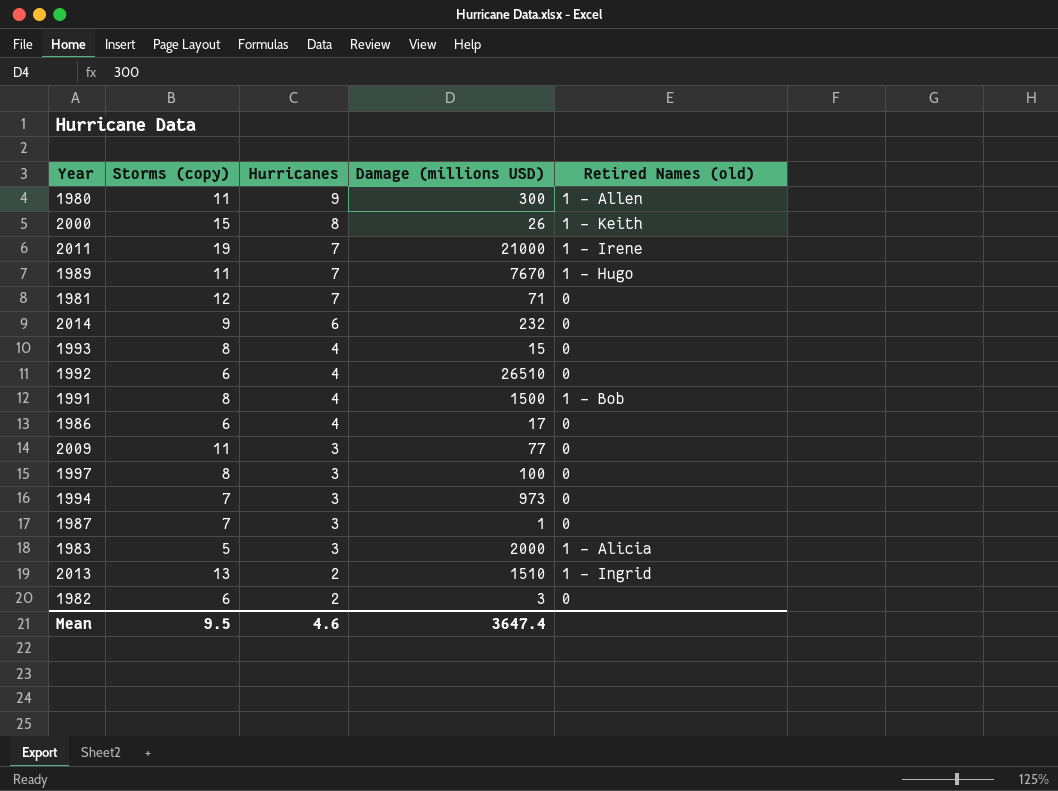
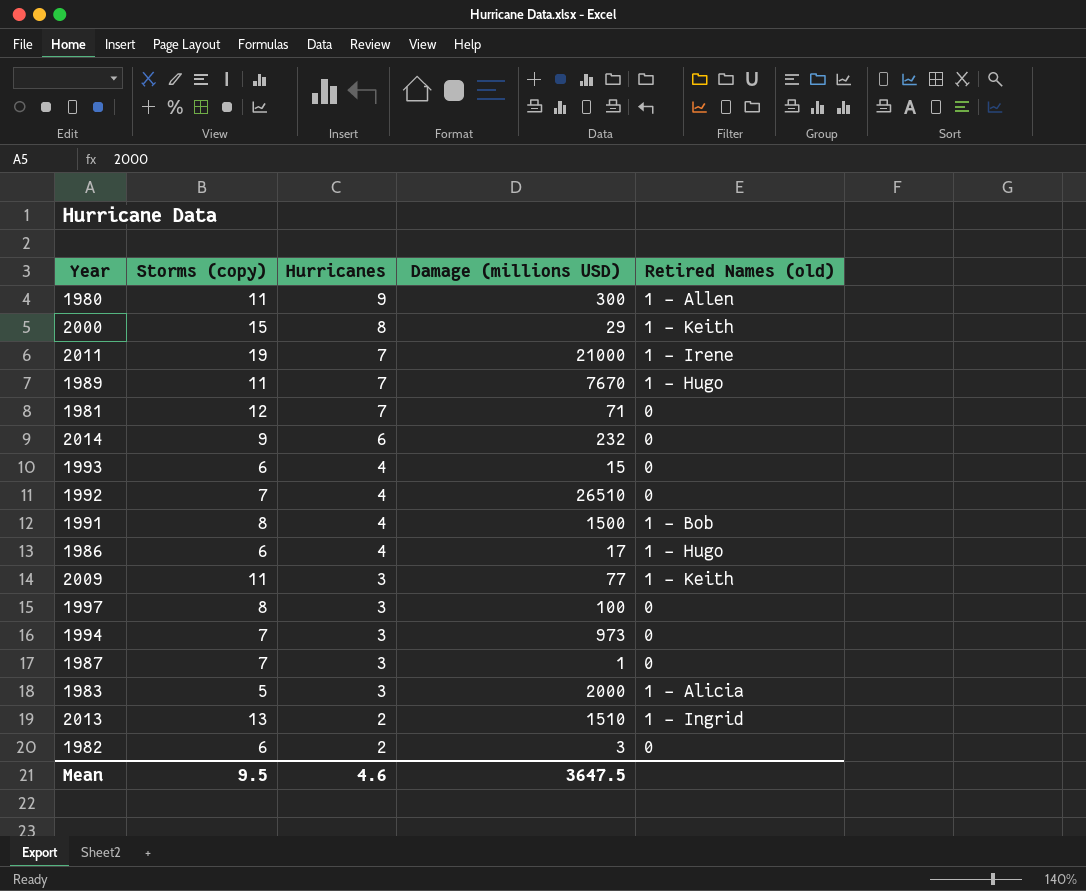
2000 | Damage (millions USD): 26 -> 29
1993 | Storms (copy): 8 -> 6
1992 | Storms (copy): 6 -> 7
1986 | Retired Names (old): 0 -> 1 - Hugo
2009 | Retired Names (old): 0 -> 1 - Keith
Mean | Damage (millions USD): 3647.4 -> 3647.5

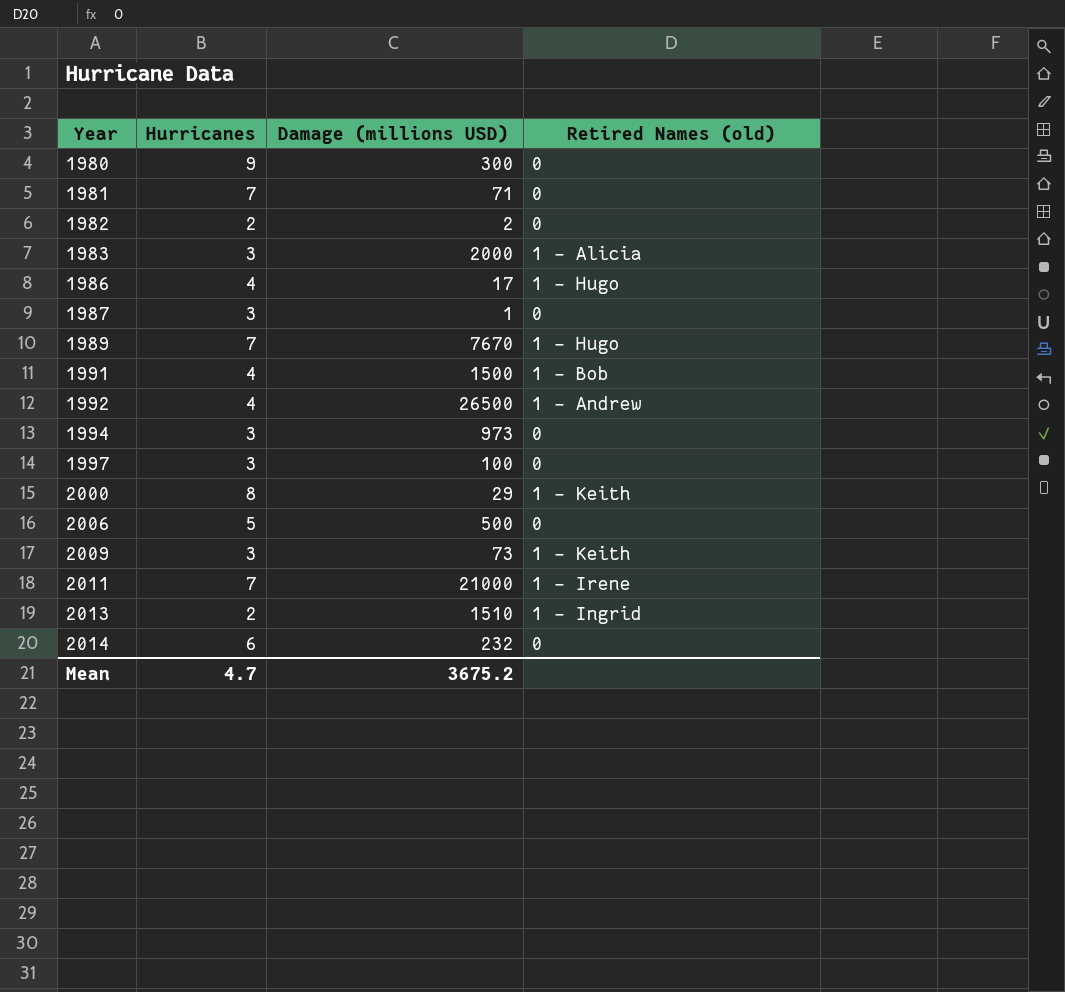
row order: Hurricanes descending -> Year ascending
column Storms (copy) | position: 2 -> none
row 1993: 6 | 4 | 15 | 0 -> none
1980 | Retired Names (old): 1 - Allen -> 0
1982 | Damage (millions USD): 3 -> 2
1992 | Damage (millions USD): 26510 -> 26500
1992 | Retired Names (old): 0 -> 1 - Andrew
row 2006: none -> 5 | 500 | 0
2009 | Damage (millions USD): 77 -> 73
Mean | Hurricanes: 4.6 -> 4.7
Mean | Damage (millions USD): 3647.5 -> 3675.2

